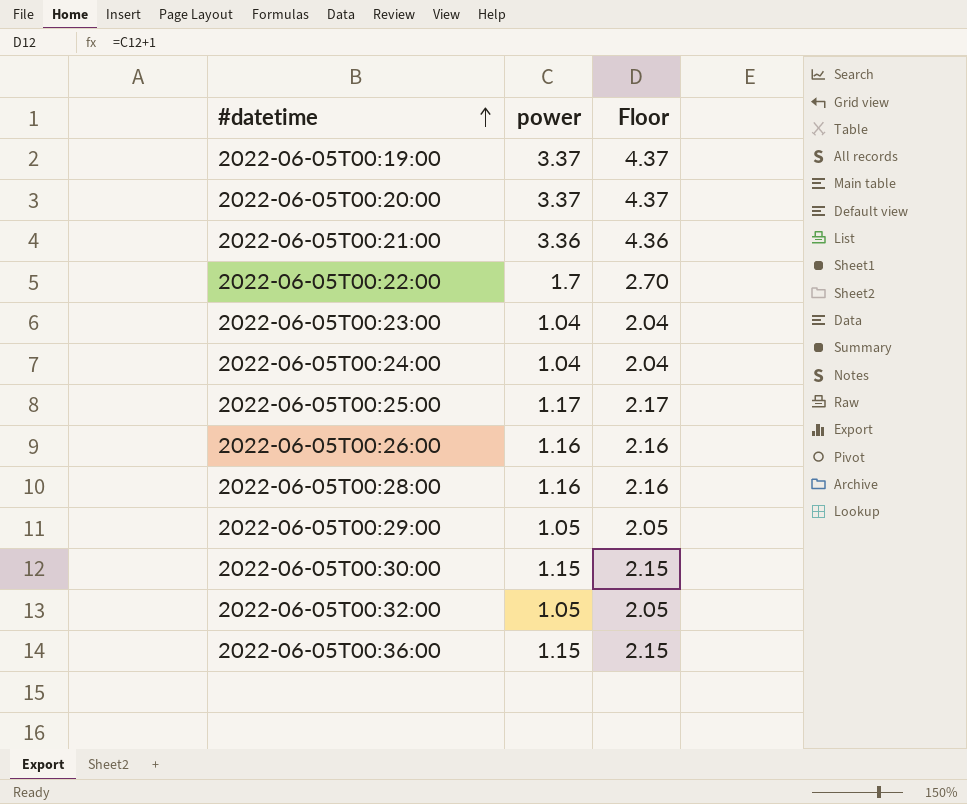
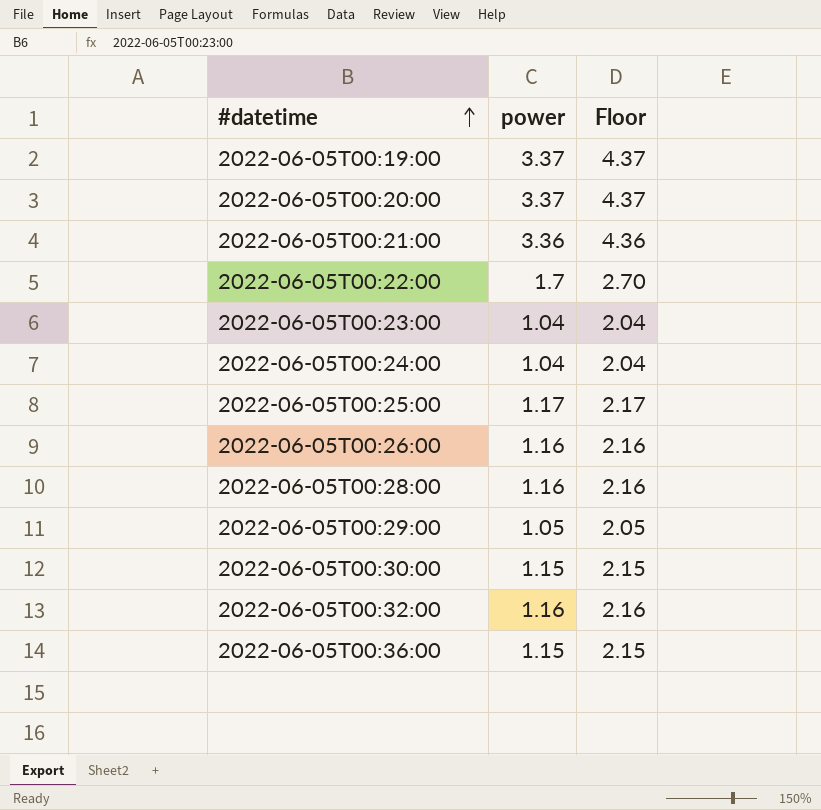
2022-06-05T00:32:00 | power: 1.05 -> 1.16
2022-06-05T00:32:00 | Floor: 2.05 -> 2.16

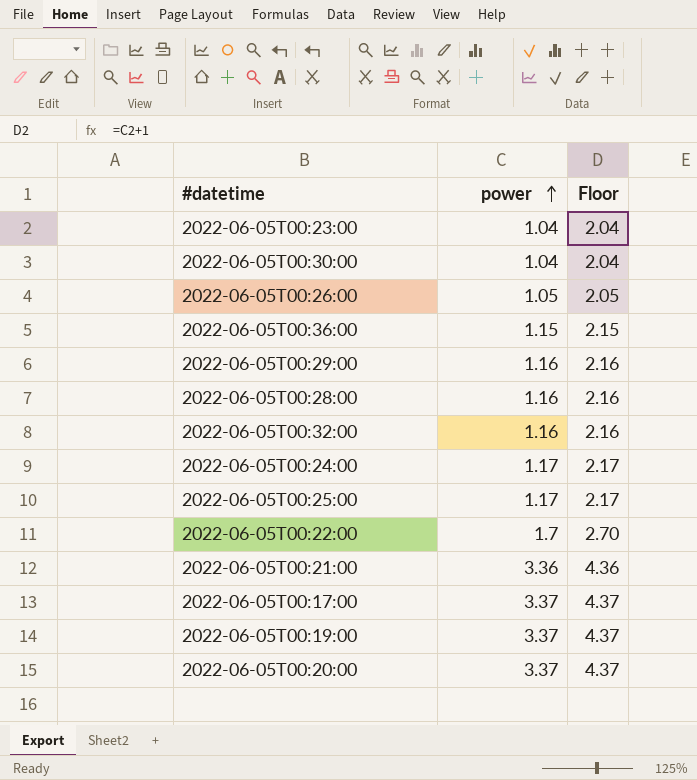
row order: #datetime ascending -> power ascending
2022-06-05T00:30:00 | power: 1.15 -> 1.04
2022-06-05T00:30:00 | Floor: 2.15 -> 2.04
2022-06-05T00:26:00 | power: 1.16 -> 1.05
2022-06-05T00:26:00 | Floor: 2.16 -> 2.05
2022-06-05T00:29:00 | power: 1.05 -> 1.16
2022-06-05T00:29:00 | Floor: 2.05 -> 2.16
2022-06-05T00:24:00 | power: 1.04 -> 1.17
2022-06-05T00:24:00 | Floor: 2.04 -> 2.17
row 2022-06-05T00:17:00: none -> 3.37 | 4.37

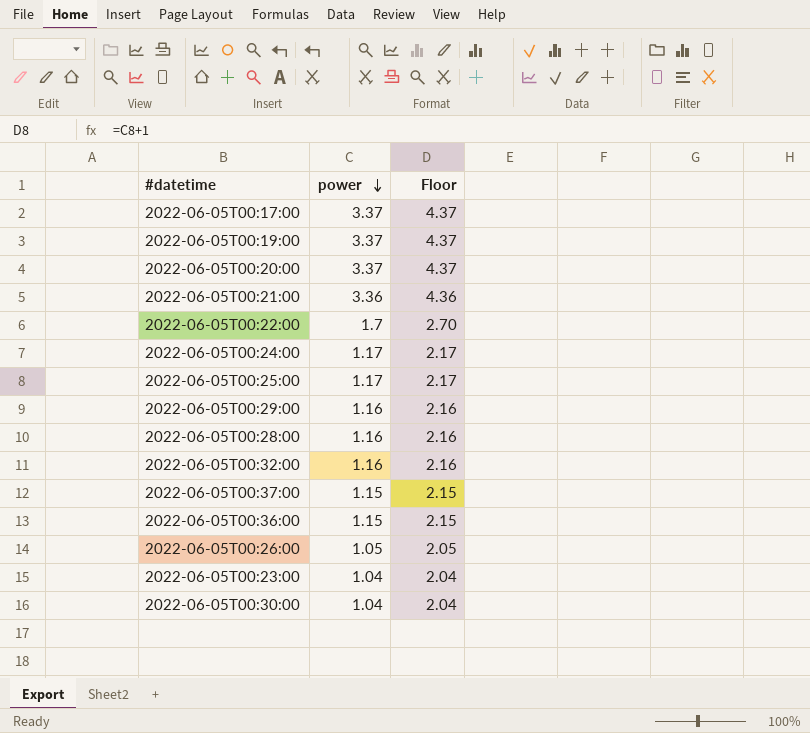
row order: power ascending -> power descending
row 2022-06-05T00:37:00: none -> 1.15 | 2.15

